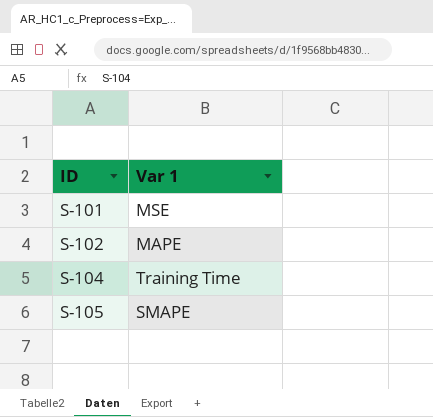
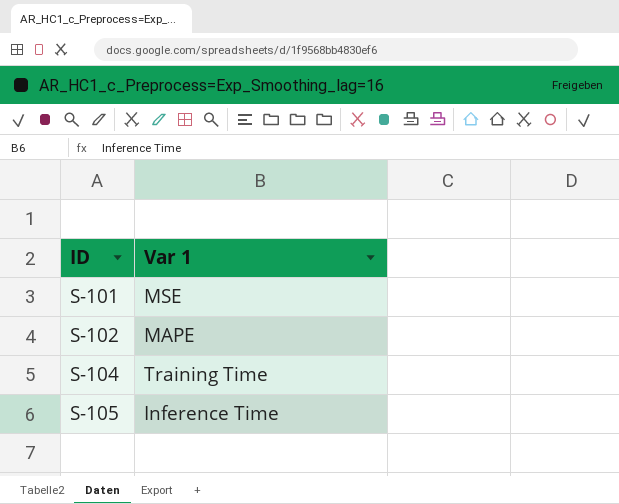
S-105 | Var 1: SMAPE -> Inference Time

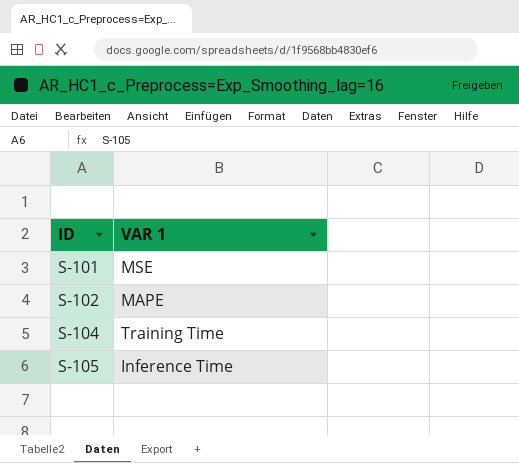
column name: Var 1 -> VAR 1

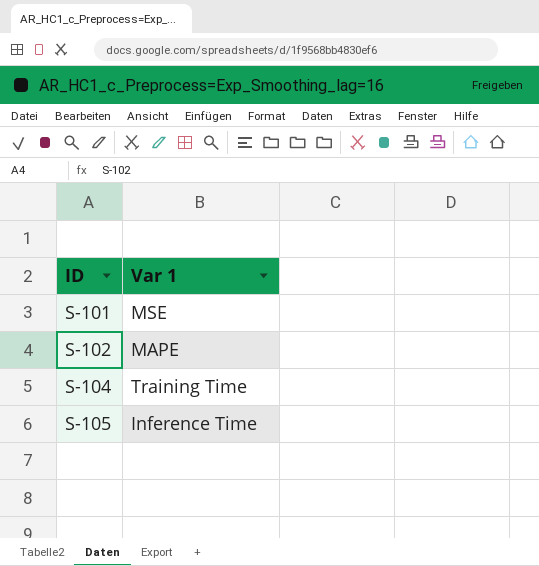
column name: VAR 1 -> Var 1

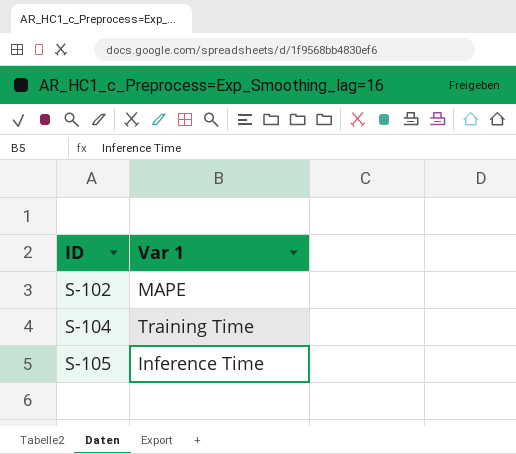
row S-101: MSE -> none

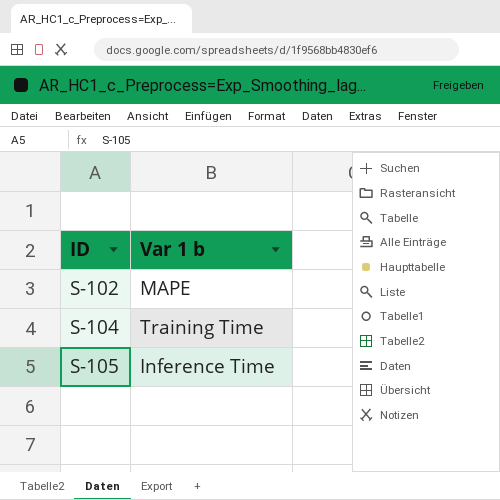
column name: Var 1 -> Var 1 b

